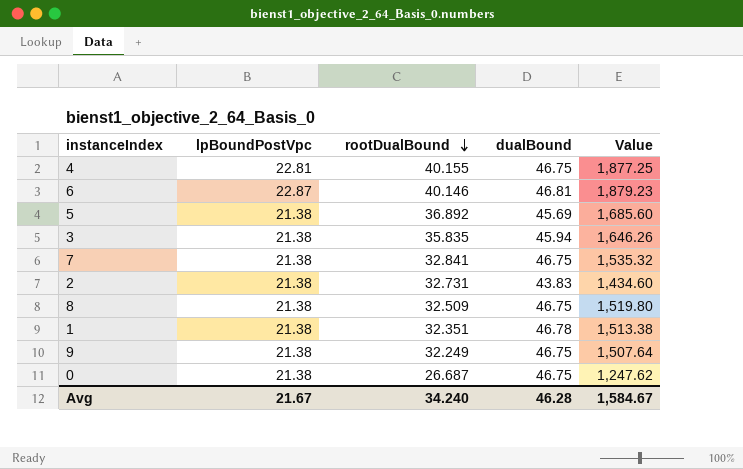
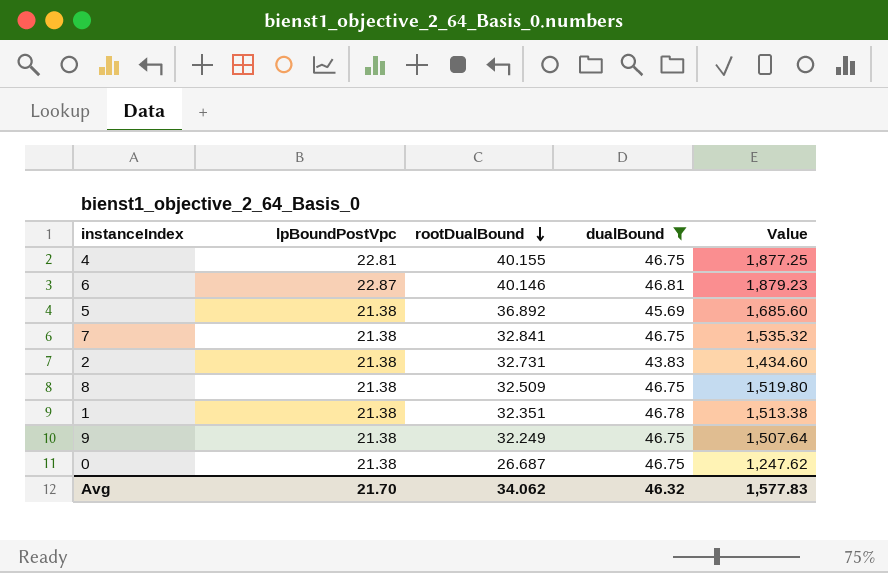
filter: none -> dualBound != 45.94
Avg | lpBoundPostVpc: 21.67 -> 21.70
Avg | rootDualBound: 34.240 -> 34.062
Avg | dualBound: 46.28 -> 46.32
Avg | Value: 1,584.67 -> 1,577.83

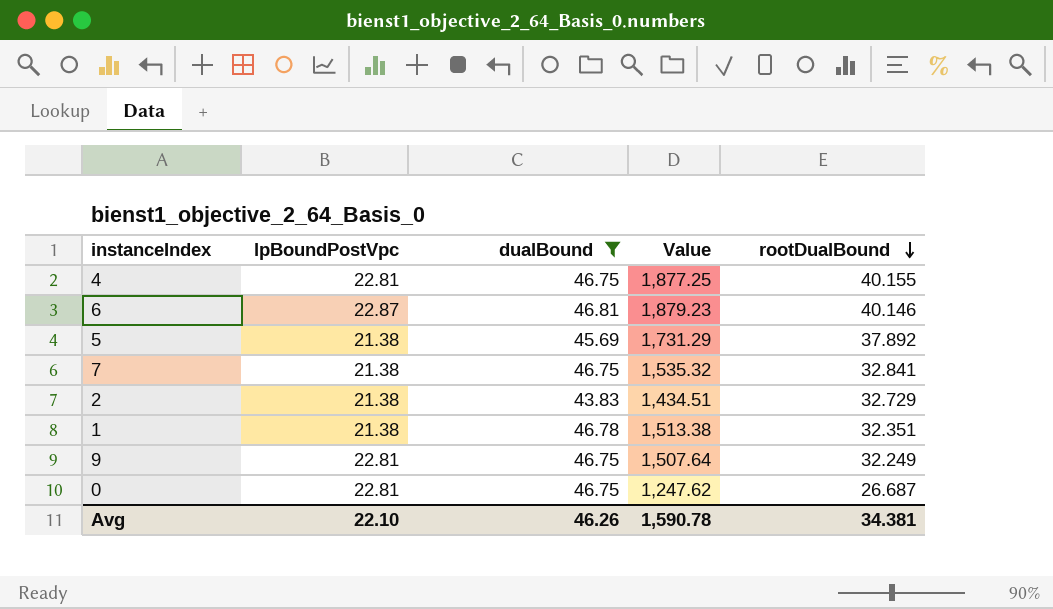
column rootDualBound | position: 3 -> 5
row 8: 21.38 | 32.509 | 46.75 | 1,519.80 -> none
5 | Value: 1,685.60 -> 1,731.29
5 | rootDualBound: 36.892 -> 37.892
2 | Value: 1,434.60 -> 1,434.51
2 | rootDualBound: 32.731 -> 32.729
9 | lpBoundPostVpc: 21.38 -> 22.81
0 | lpBoundPostVpc: 21.38 -> 22.81
Avg | lpBoundPostVpc: 21.70 -> 22.10
Avg | dualBound: 46.32 -> 46.26
Avg | Value: 1,577.83 -> 1,590.78
Avg | rootDualBound: 34.062 -> 34.381

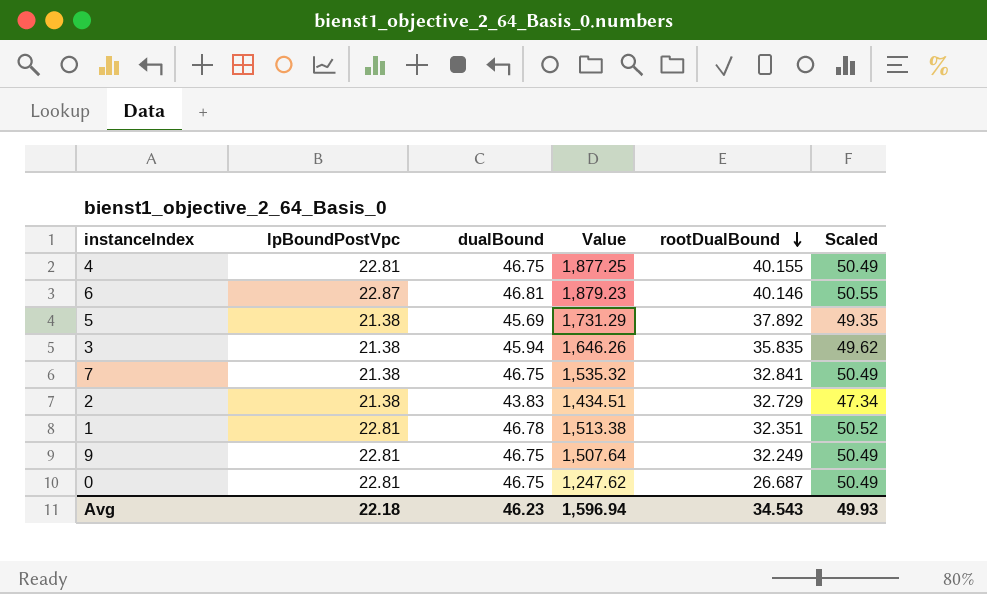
filter: dualBound != 45.94 -> none
column Scaled | formula: none -> [dualBound] * 1.08
1 | lpBoundPostVpc: 21.38 -> 22.81
Avg | lpBoundPostVpc: 22.10 -> 22.18
Avg | dualBound: 46.26 -> 46.23
Avg | Value: 1,590.78 -> 1,596.94
Avg | rootDualBound: 34.381 -> 34.543

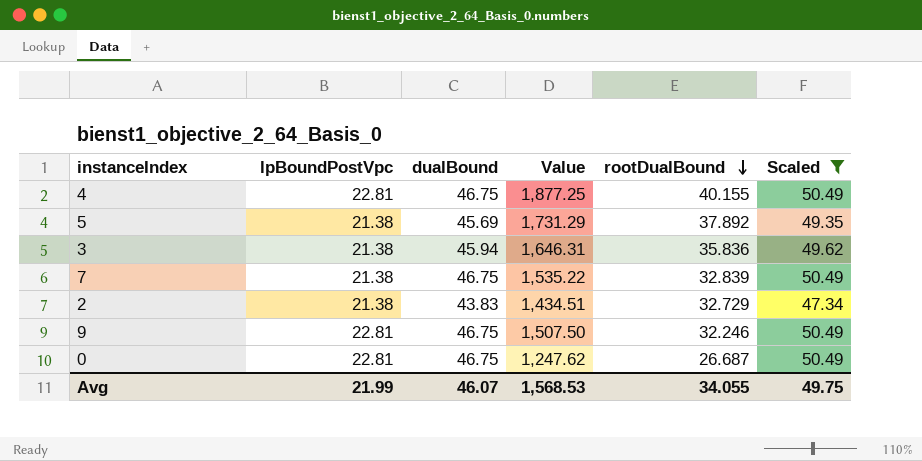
filter: none -> Scaled <= 50.49
3 | Value: 1,646.26 -> 1,646.31
3 | rootDualBound: 35.835 -> 35.836
7 | Value: 1,535.32 -> 1,535.22
7 | rootDualBound: 32.841 -> 32.839
9 | Value: 1,507.64 -> 1,507.50
9 | rootDualBound: 32.249 -> 32.246
Avg | lpBoundPostVpc: 22.18 -> 21.99
Avg | dualBound: 46.23 -> 46.07
Avg | Value: 1,596.94 -> 1,568.53
Avg | rootDualBound: 34.543 -> 34.055
Avg | Scaled: 49.93 -> 49.75

